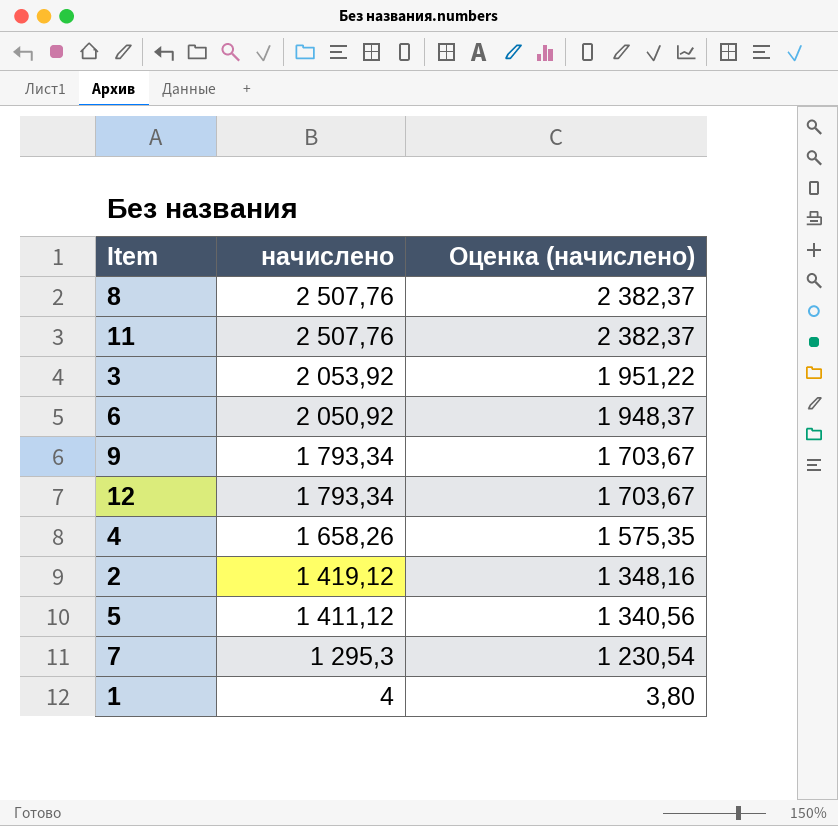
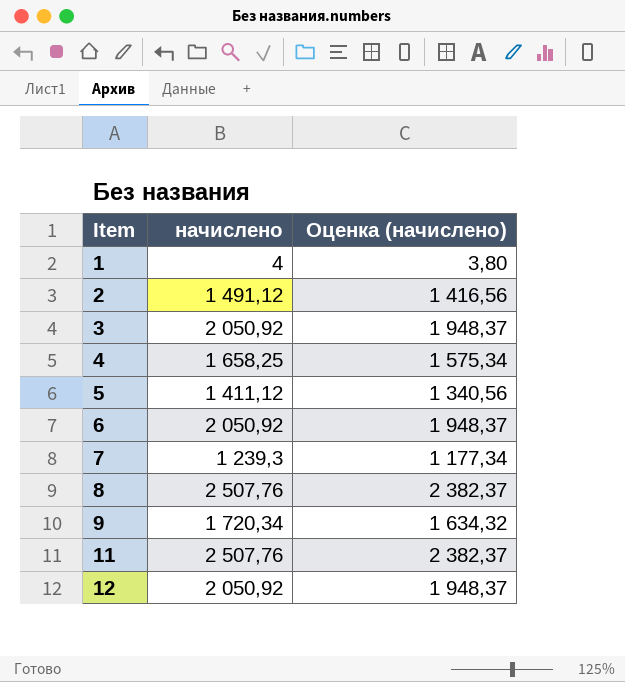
row order: начислено descending -> Item ascending
2 | начислено: 1 419,12 -> 1 491,12
2 | Оценка (начислено): 1 348,16 -> 1 416,56
3 | начислено: 2 053,92 -> 2 050,92
3 | Оценка (начислено): 1 951,22 -> 1 948,37
4 | начислено: 1 658,26 -> 1 658,25
4 | Оценка (начислено): 1 575,35 -> 1 575,34
7 | начислено: 1 295,3 -> 1 239,3
7 | Оценка (начислено): 1 230,54 -> 1 177,34
9 | начислено: 1 793,34 -> 1 720,34
9 | Оценка (начислено): 1 703,67 -> 1 634,32
12 | начислено: 1 793,34 -> 2 050,92
12 | Оценка (начислено): 1 703,67 -> 1 948,37

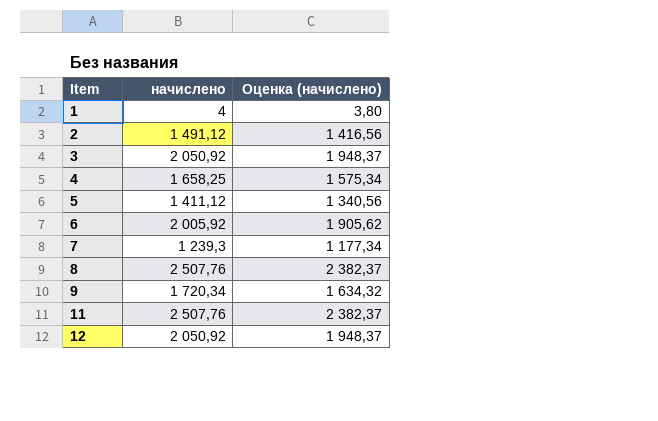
6 | начислено: 2 050,92 -> 2 005,92
6 | Оценка (начислено): 1 948,37 -> 1 905,62

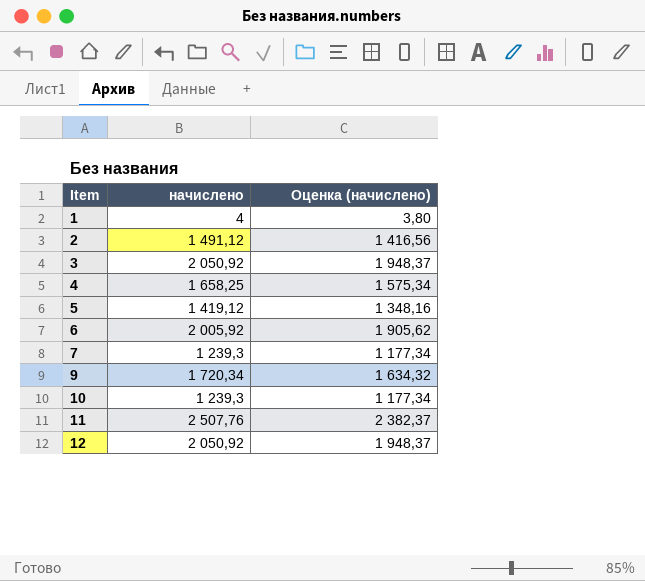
row 8: 2 507,76 | 2 382,37 -> none
5 | начислено: 1 411,12 -> 1 419,12
5 | Оценка (начислено): 1 340,56 -> 1 348,16
row 10: none -> 1 239,3 | 1 177,34

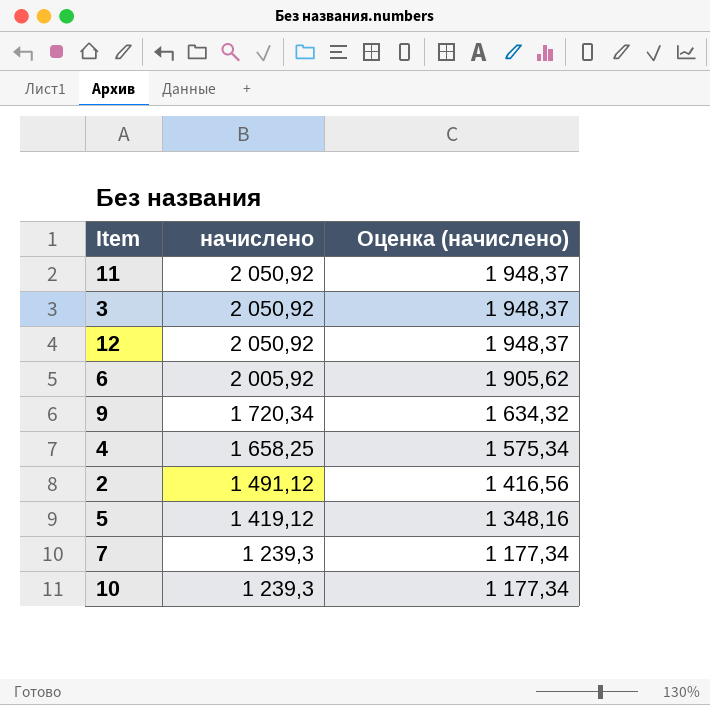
row order: Item ascending -> начислено descending
row 1: 4 | 3,80 -> none
11 | начислено: 2 507,76 -> 2 050,92
11 | Оценка (начислено): 2 382,37 -> 1 948,37

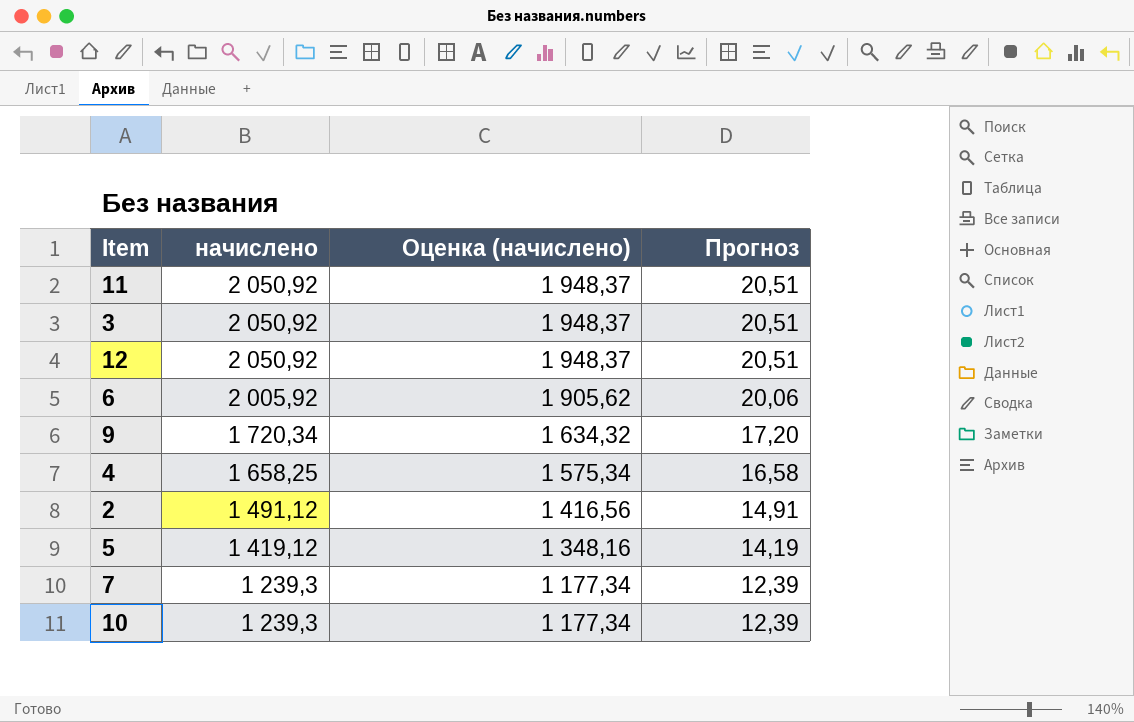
column Прогноз | formula: none -> [начислено] * 0,01

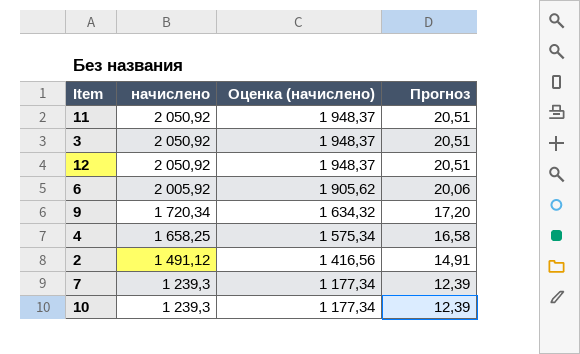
row 5: 1 419,12 | 1 348,16 | 14,19 -> none

